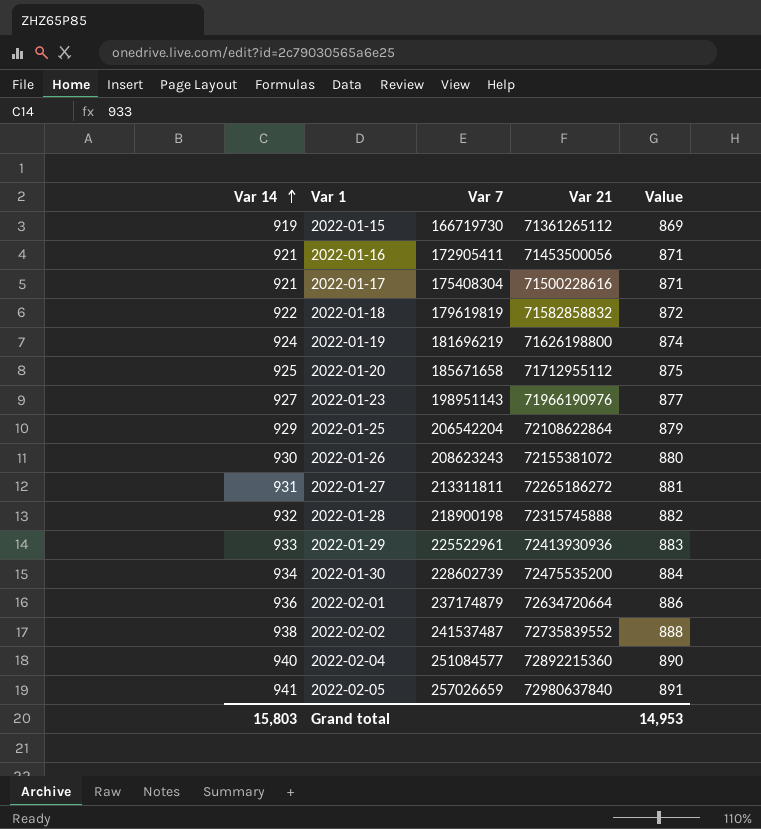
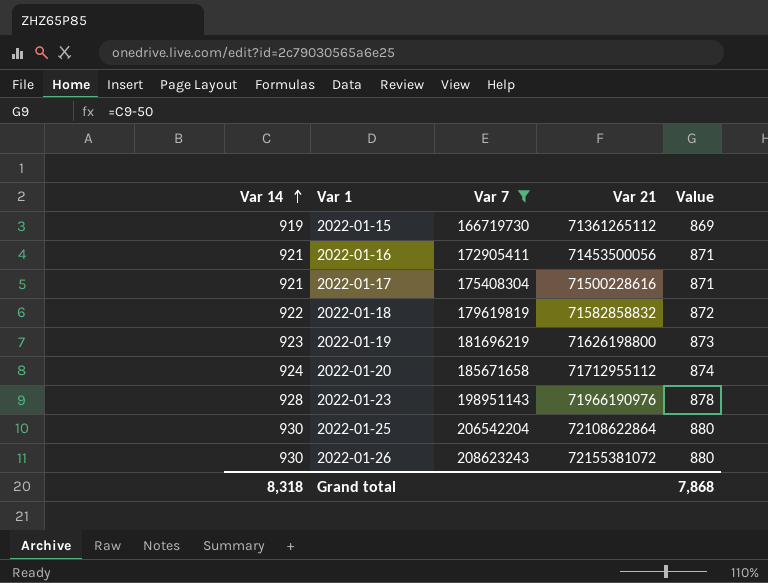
filter: none -> Var 7 <= 208623243
2022-01-19 | Var 14: 924 -> 923
2022-01-19 | Value: 874 -> 873
2022-01-20 | Var 14: 925 -> 924
2022-01-20 | Value: 875 -> 874
2022-01-23 | Var 14: 927 -> 928
2022-01-23 | Value: 877 -> 878
2022-01-25 | Var 14: 929 -> 930
2022-01-25 | Value: 879 -> 880
Grand total | Var 14: 15,803 -> 8,318
Grand total | Value: 14,953 -> 7,868

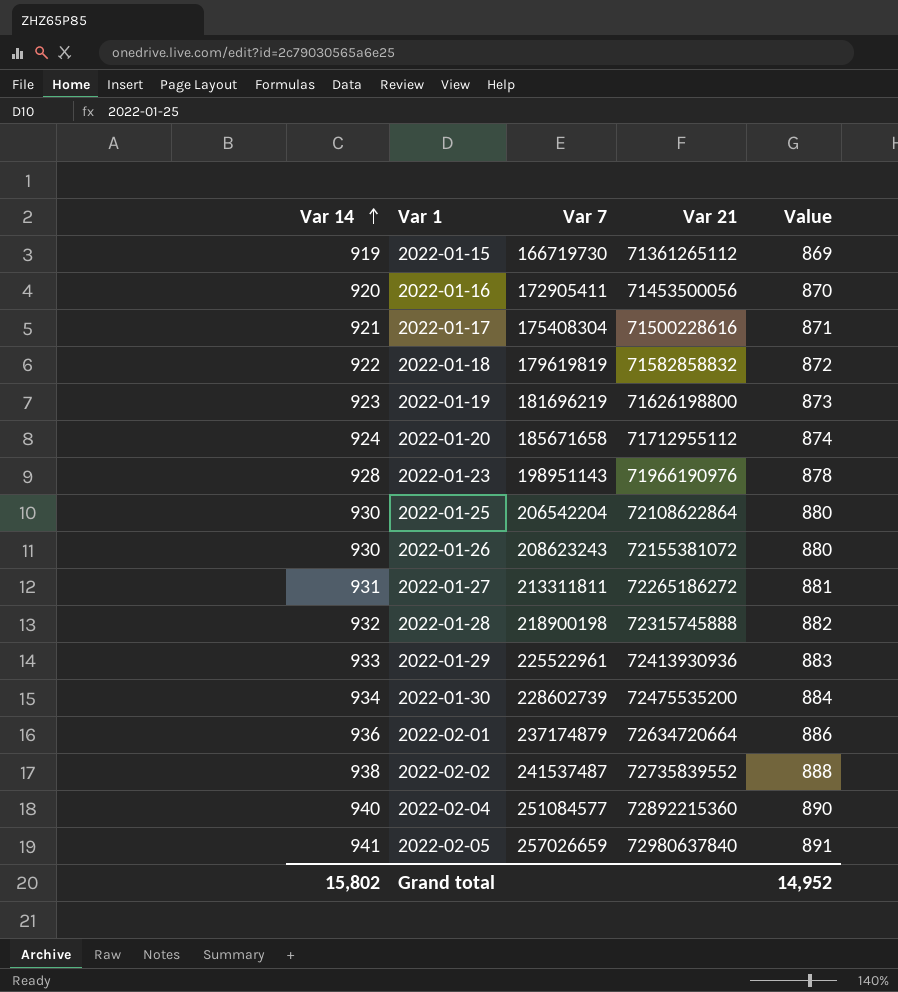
filter: Var 7 <= 208623243 -> none
2022-01-16 | Var 14: 921 -> 920
2022-01-16 | Value: 871 -> 870
Grand total | Var 14: 8,318 -> 15,802
Grand total | Value: 7,868 -> 14,952

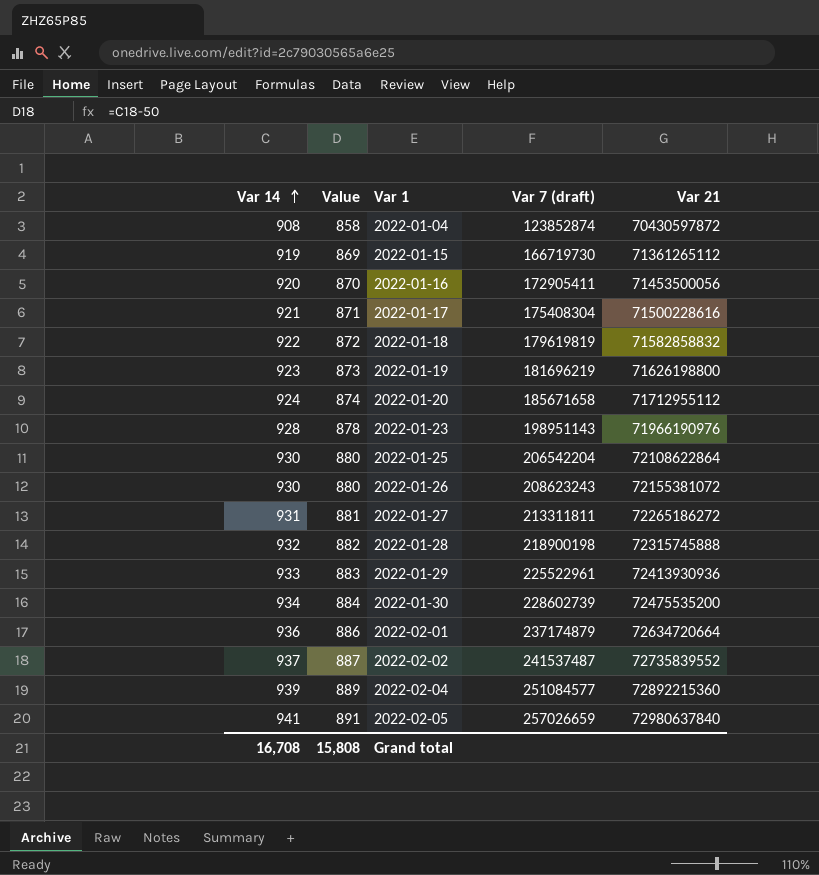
column Value | position: 5 -> 2
column name: Var 7 -> Var 7 (draft)
row 2022-01-04: none -> 908 | 858 | 123852874 | 70430597872
2022-02-02 | Var 14: 938 -> 937
2022-02-02 | Value: 888 -> 887
2022-02-04 | Var 14: 940 -> 939
2022-02-04 | Value: 890 -> 889
Grand total | Var 14: 15,802 -> 16,708
Grand total | Value: 14,952 -> 15,808

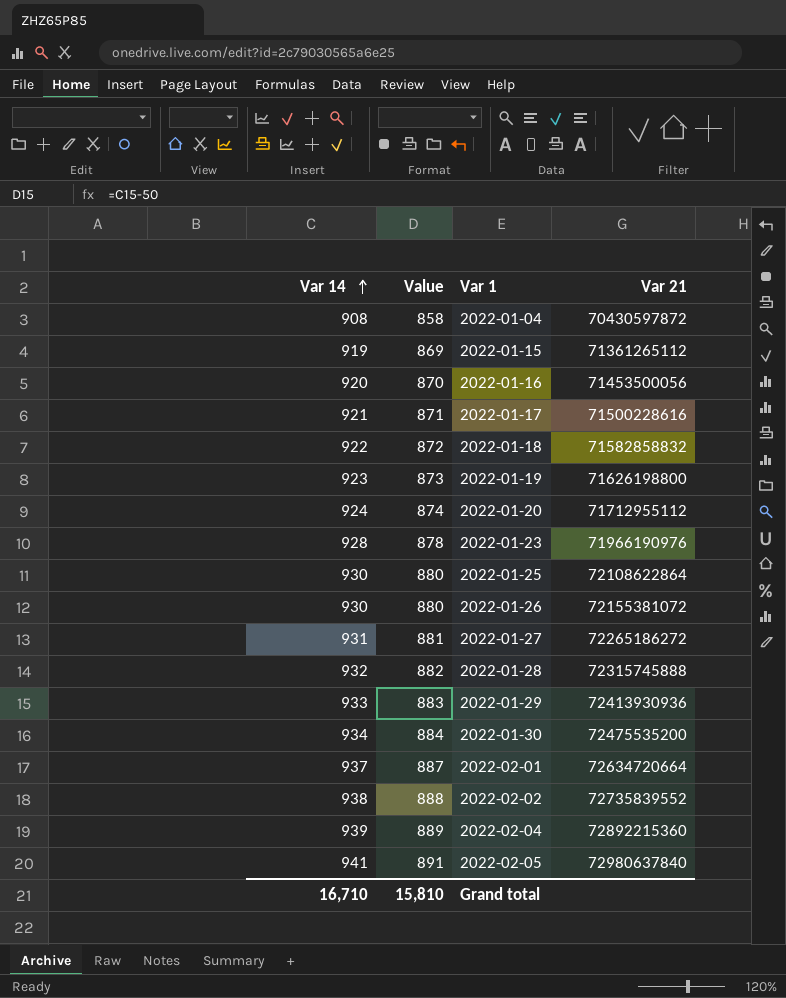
column Var 7 (draft) | position: 4 -> none
2022-02-01 | Var 14: 936 -> 937
2022-02-01 | Value: 886 -> 887
2022-02-02 | Var 14: 937 -> 938
2022-02-02 | Value: 887 -> 888
Grand total | Var 14: 16,708 -> 16,710
Grand total | Value: 15,808 -> 15,810

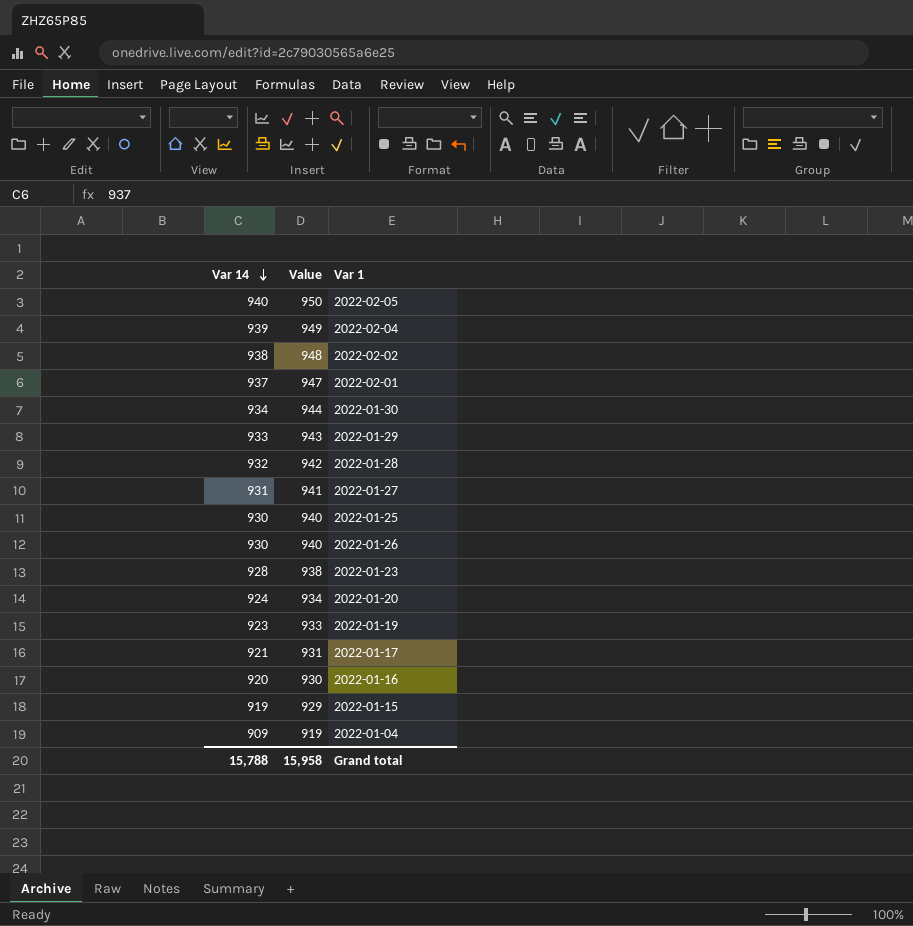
row order: Var 14 ascending -> Var 14 descending
column Var 21 | position: 4 -> none
column Value | formula: [Var 14] - 50 -> [Var 14] + 10
row 2022-01-18: 922 | 872 | 71582858832 -> none
2022-02-05 | Var 14: 941 -> 940
2022-01-04 | Var 14: 908 -> 909
Grand total | Var 14: 16,710 -> 15,788
Grand total | Value: 15,810 -> 15,958

